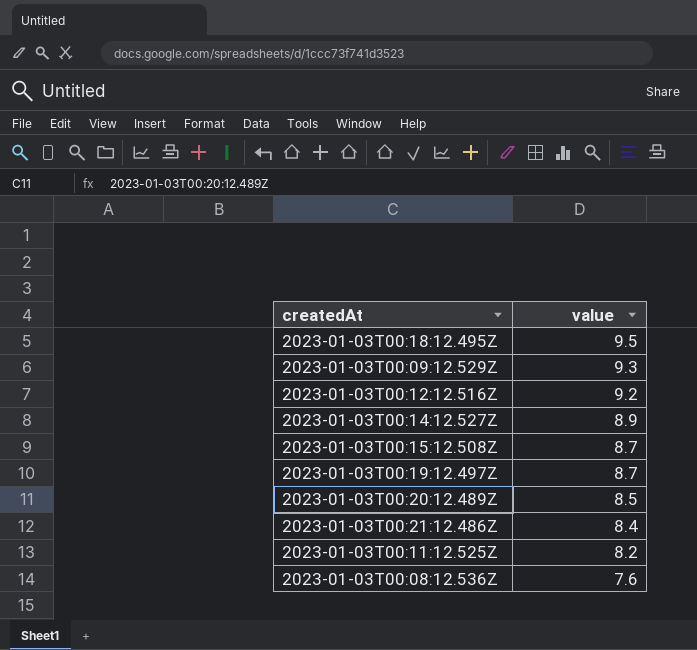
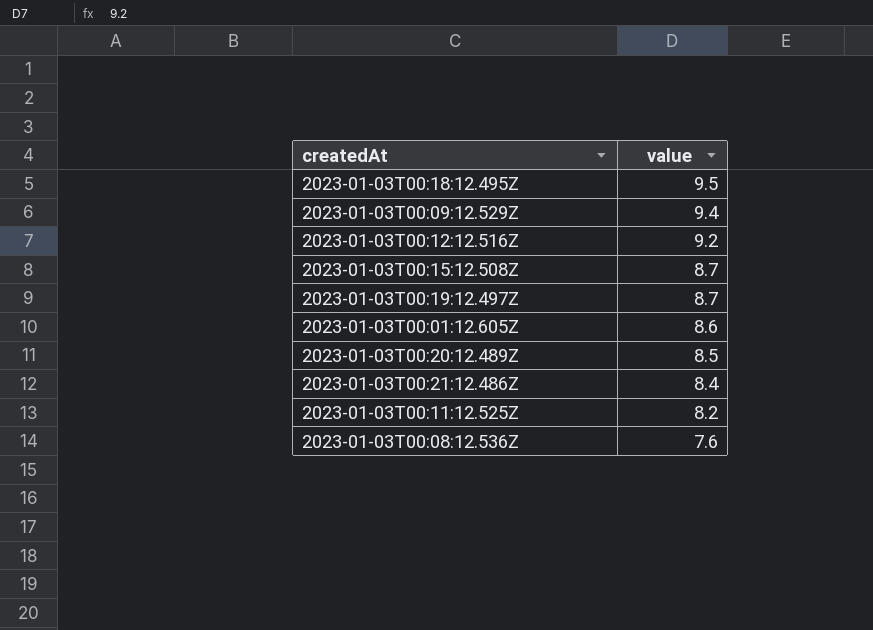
row 2023-01-03T00:14:12.527Z: 8.9 -> none
2023-01-03T00:09:12.529Z | value: 9.3 -> 9.4
row 2023-01-03T00:01:12.605Z: none -> 8.6

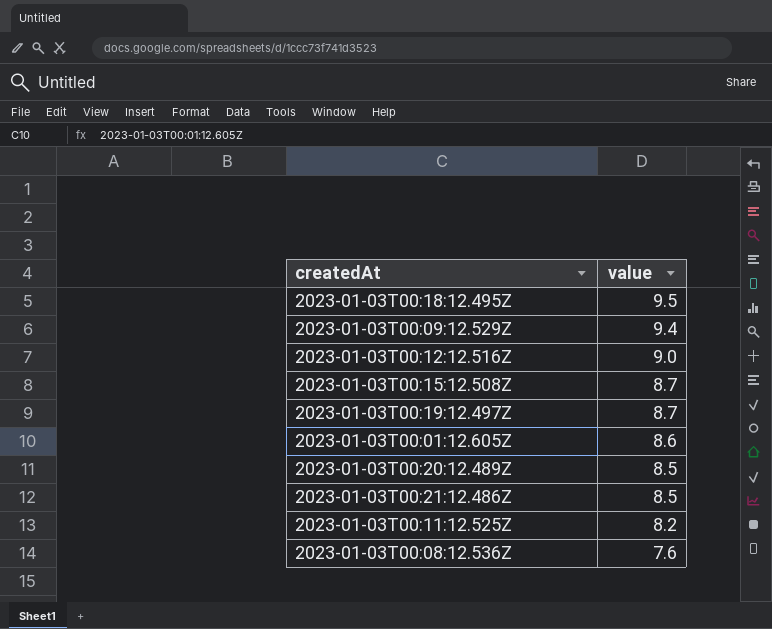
2023-01-03T00:12:12.516Z | value: 9.2 -> 9.0
2023-01-03T00:21:12.486Z | value: 8.4 -> 8.5

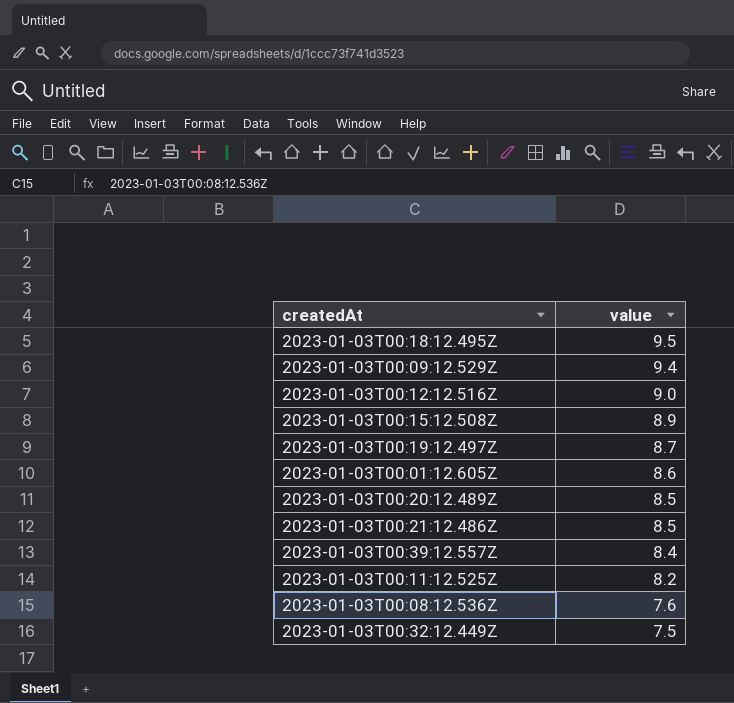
2023-01-03T00:15:12.508Z | value: 8.7 -> 8.9
row 2023-01-03T00:39:12.557Z: none -> 8.4
row 2023-01-03T00:32:12.449Z: none -> 7.5

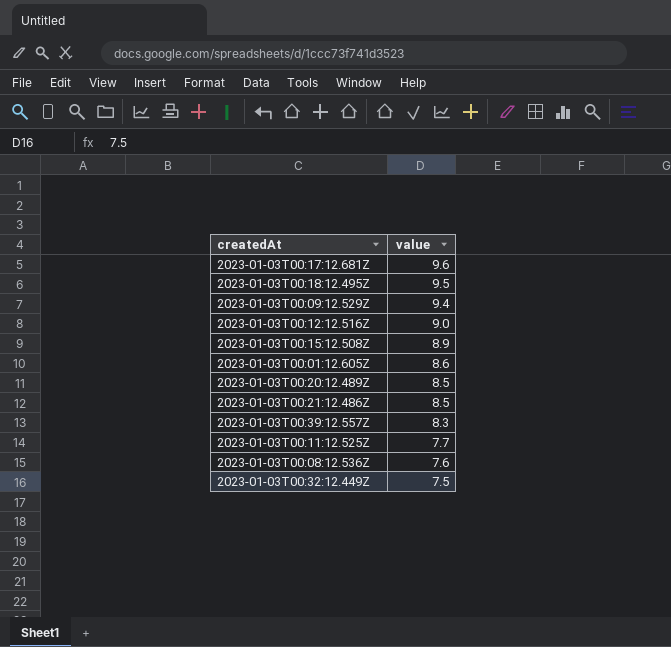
row 2023-01-03T00:19:12.497Z: 8.7 -> none
row 2023-01-03T00:17:12.681Z: none -> 9.6
2023-01-03T00:39:12.557Z | value: 8.4 -> 8.3
2023-01-03T00:11:12.525Z | value: 8.2 -> 7.7

